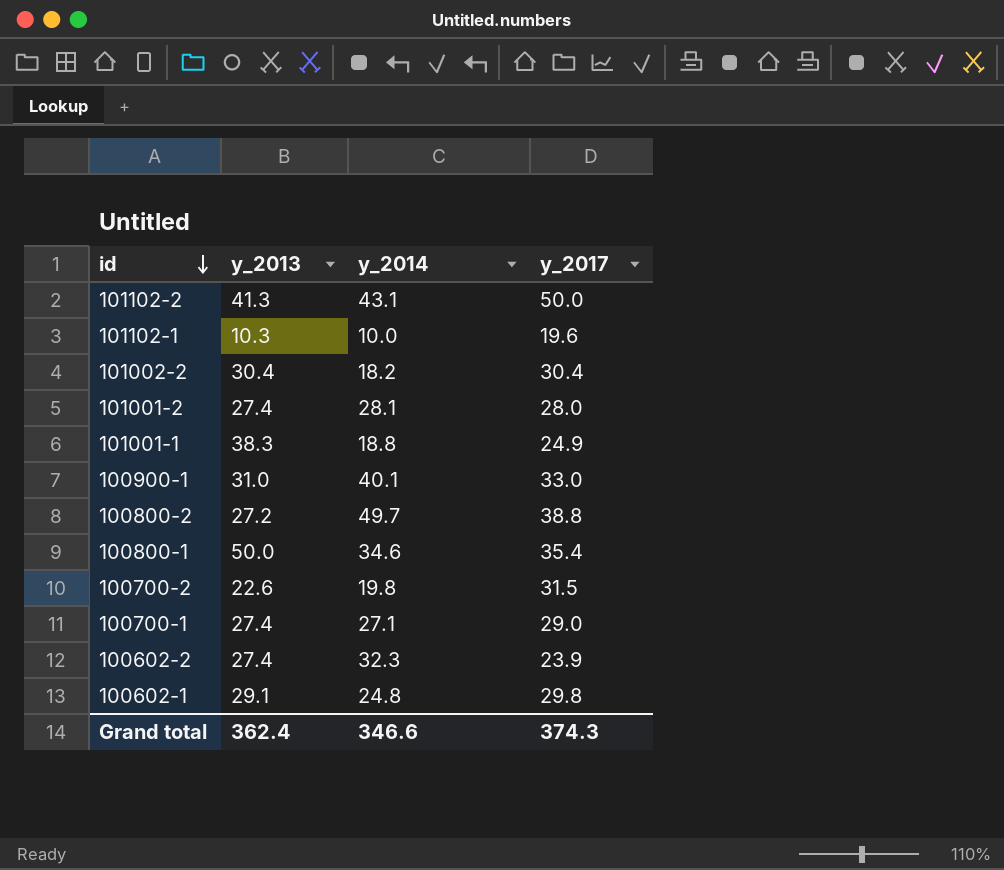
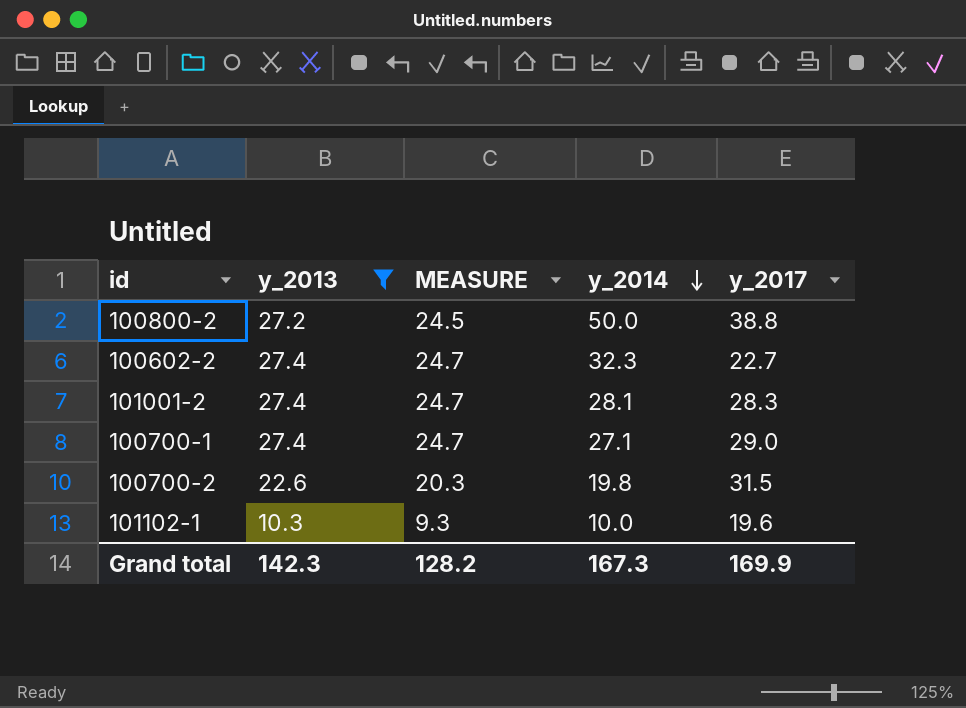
filter: none -> y_2013 <= 27.4
row order: id descending -> y_2014 descending
column MEASURE | formula: none -> [y_2013] * 0.9
100800-2 | y_2014: 49.7 -> 50.0
100602-2 | y_2017: 23.9 -> 22.7
101001-2 | y_2017: 28.0 -> 28.3
Grand total | y_2013: 362.4 -> 142.3
Grand total | y_2014: 346.6 -> 167.3
Grand total | y_2017: 374.3 -> 169.9

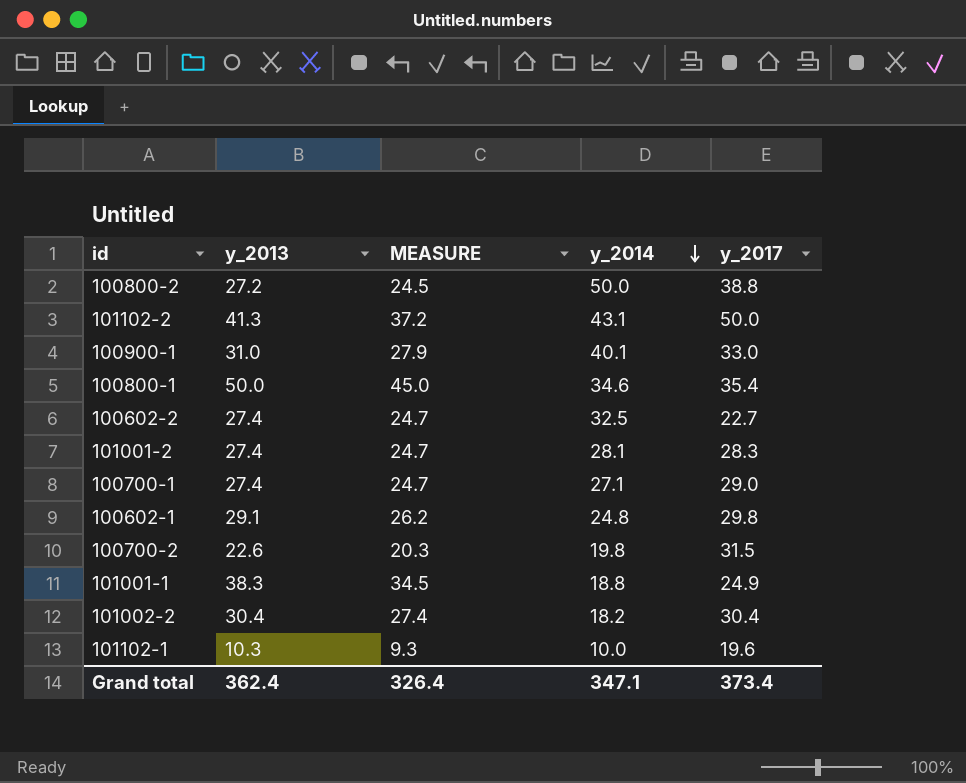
filter: y_2013 <= 27.4 -> none
100602-2 | y_2014: 32.3 -> 32.5
Grand total | y_2013: 142.3 -> 362.4
Grand total | MEASURE: 128.2 -> 326.4
Grand total | y_2014: 167.3 -> 347.1
Grand total | y_2017: 169.9 -> 373.4

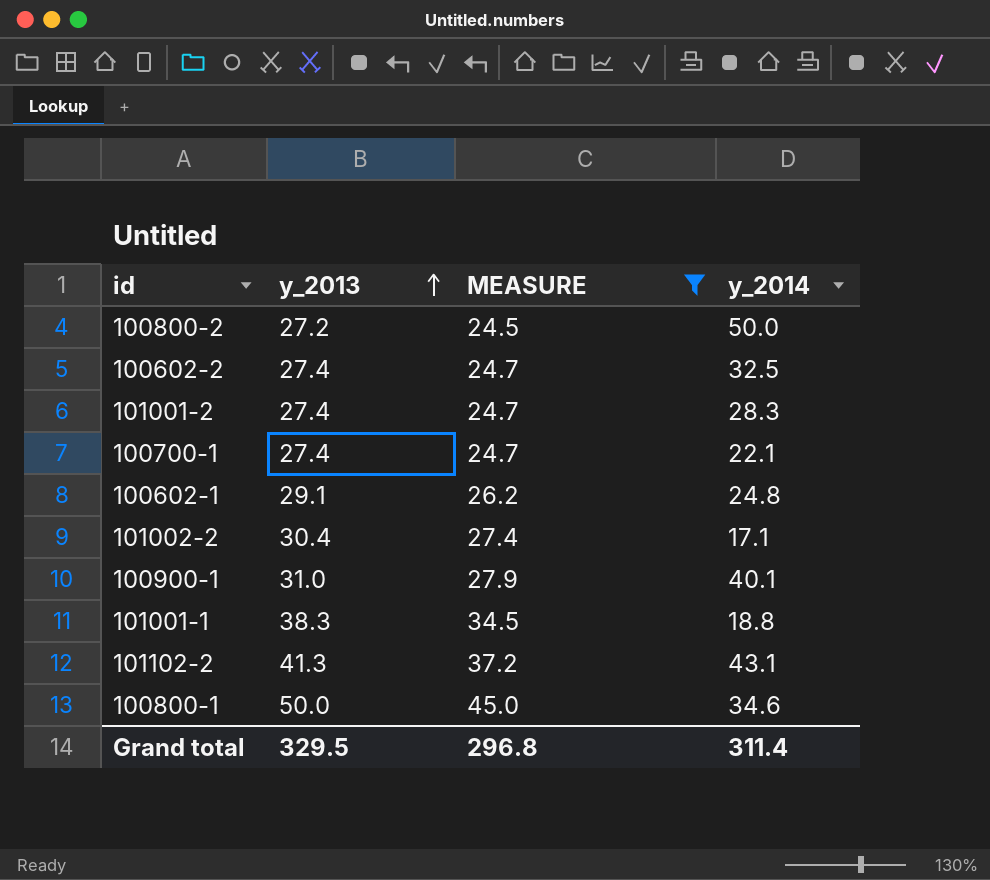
filter: none -> MEASURE >= 24.5
row order: y_2014 descending -> y_2013 ascending
column y_2017 | position: 5 -> none
101001-2 | y_2014: 28.1 -> 28.3
100700-1 | y_2014: 27.1 -> 22.1
101002-2 | y_2014: 18.2 -> 17.1
Grand total | y_2013: 362.4 -> 329.5
Grand total | MEASURE: 326.4 -> 296.8
Grand total | y_2014: 347.1 -> 311.4

